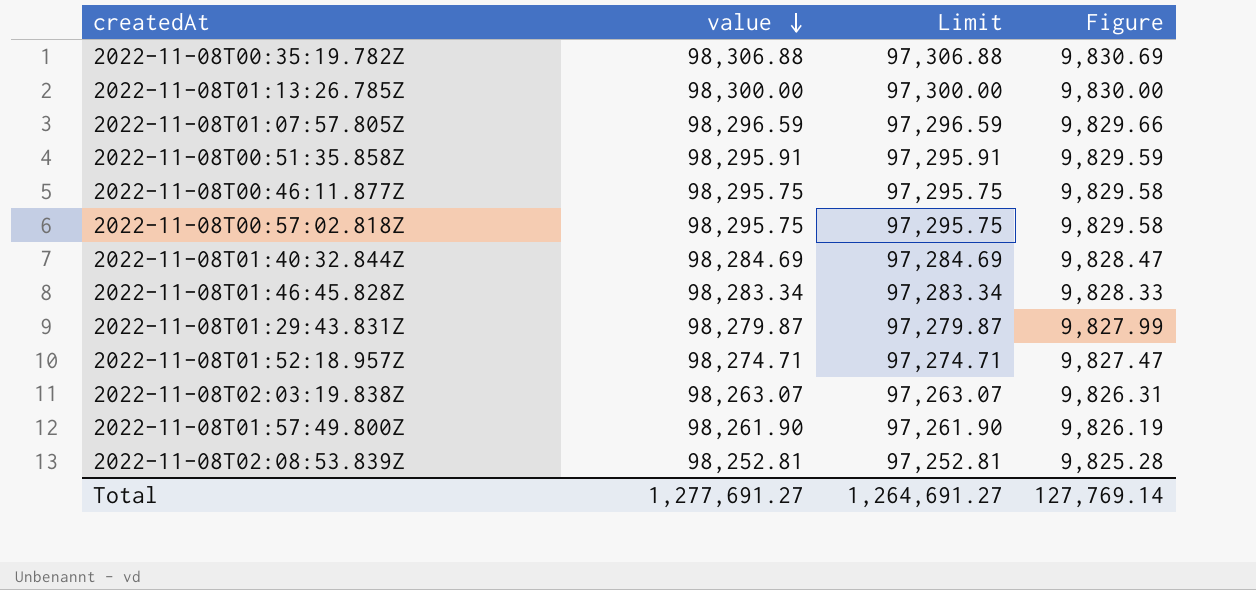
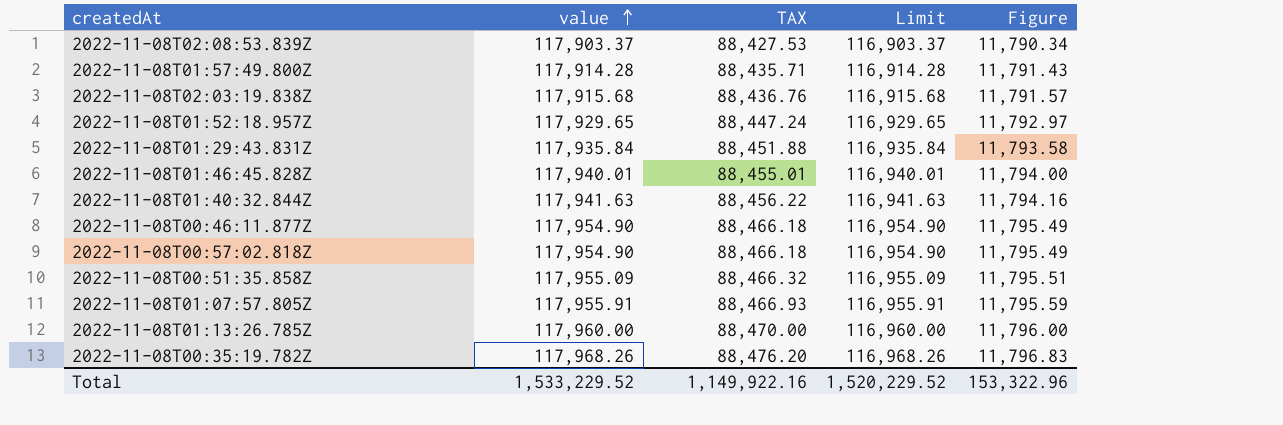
row order: value descending -> value ascending
column TAX | formula: none -> [value] * 0.75
2022-11-08T02:08:53.839Z | value: 98,252.81 -> 117,903.37
2022-11-08T02:08:53.839Z | Limit: 97,252.81 -> 116,903.37
2022-11-08T02:08:53.839Z | Figure: 9,825.28 -> 11,790.34
2022-11-08T01:57:49.800Z | value: 98,261.90 -> 117,914.28
2022-11-08T01:57:49.800Z | Limit: 97,261.90 -> 116,914.28
2022-11-08T01:57:49.800Z | Figure: 9,826.19 -> 11,791.43
2022-11-08T02:03:19.838Z | value: 98,263.07 -> 117,915.68
2022-11-08T02:03:19.838Z | Limit: 97,263.07 -> 116,915.68
2022-11-08T02:03:19.838Z | Figure: 9,826.31 -> 11,791.57
2022-11-08T01:52:18.957Z | value: 98,274.71 -> 117,929.65
2022-11-08T01:52:18.957Z | Limit: 97,274.71 -> 116,929.65
2022-11-08T01:52:18.957Z | Figure: 9,827.47 -> 11,792.97
2022-11-08T01:29:43.831Z | value: 98,279.87 -> 117,935.84
2022-11-08T01:29:43.831Z | Limit: 97,279.87 -> 116,935.84
2022-11-08T01:29:43.831Z | Figure: 9,827.99 -> 11,793.58
2022-11-08T01:46:45.828Z | value: 98,283.34 -> 117,940.01
2022-11-08T01:46:45.828Z | Limit: 97,283.34 -> 116,940.01
2022-11-08T01:46:45.828Z | Figure: 9,828.33 -> 11,794.00
2022-11-08T01:40:32.844Z | value: 98,284.69 -> 117,941.63
2022-11-08T01:40:32.844Z | Limit: 97,284.69 -> 116,941.63
2022-11-08T01:40:32.844Z | Figure: 9,828.47 -> 11,794.16
2022-11-08T00:46:11.877Z | value: 98,295.75 -> 117,954.90
2022-11-08T00:46:11.877Z | Limit: 97,295.75 -> 116,954.90
2022-11-08T00:46:11.877Z | Figure: 9,829.58 -> 11,795.49
2022-11-08T00:57:02.818Z | value: 98,295.75 -> 117,954.90
2022-11-08T00:57:02.818Z | Limit: 97,295.75 -> 116,954.90
2022-11-08T00:57:02.818Z | Figure: 9,829.58 -> 11,795.49
2022-11-08T00:51:35.858Z | value: 98,295.91 -> 117,955.09
2022-11-08T00:51:35.858Z | Limit: 97,295.91 -> 116,955.09
2022-11-08T00:51:35.858Z | Figure: 9,829.59 -> 11,795.51
2022-11-08T01:07:57.805Z | value: 98,296.59 -> 117,955.91
2022-11-08T01:07:57.805Z | Limit: 97,296.59 -> 116,955.91
2022-11-08T01:07:57.805Z | Figure: 9,829.66 -> 11,795.59
2022-11-08T01:13:26.785Z | value: 98,300.00 -> 117,960.00
2022-11-08T01:13:26.785Z | Limit: 97,300.00 -> 116,960.00
2022-11-08T01:13:26.785Z | Figure: 9,830.00 -> 11,796.00
2022-11-08T00:35:19.782Z | value: 98,306.88 -> 117,968.26
2022-11-08T00:35:19.782Z | Limit: 97,306.88 -> 116,968.26
2022-11-08T00:35:19.782Z | Figure: 9,830.69 -> 11,796.83
Total | value: 1,277,691.27 -> 1,533,229.52
Total | Limit: 1,264,691.27 -> 1,520,229.52
Total | Figure: 127,769.14 -> 153,322.96

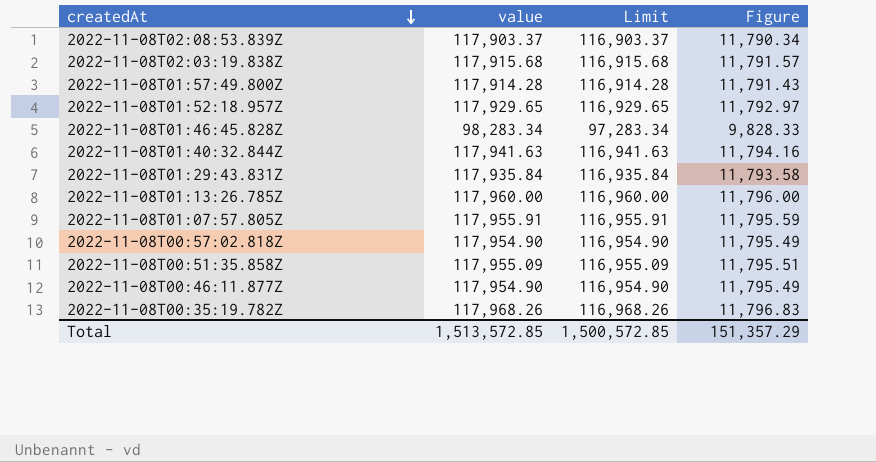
row order: value ascending -> createdAt descending
column TAX | formula: [value] * 0.75 -> none
2022-11-08T01:46:45.828Z | value: 117,940.01 -> 98,283.34
2022-11-08T01:46:45.828Z | Limit: 116,940.01 -> 97,283.34
2022-11-08T01:46:45.828Z | Figure: 11,794.00 -> 9,828.33
Total | value: 1,533,229.52 -> 1,513,572.85
Total | Limit: 1,520,229.52 -> 1,500,572.85
Total | Figure: 153,322.96 -> 151,357.29

